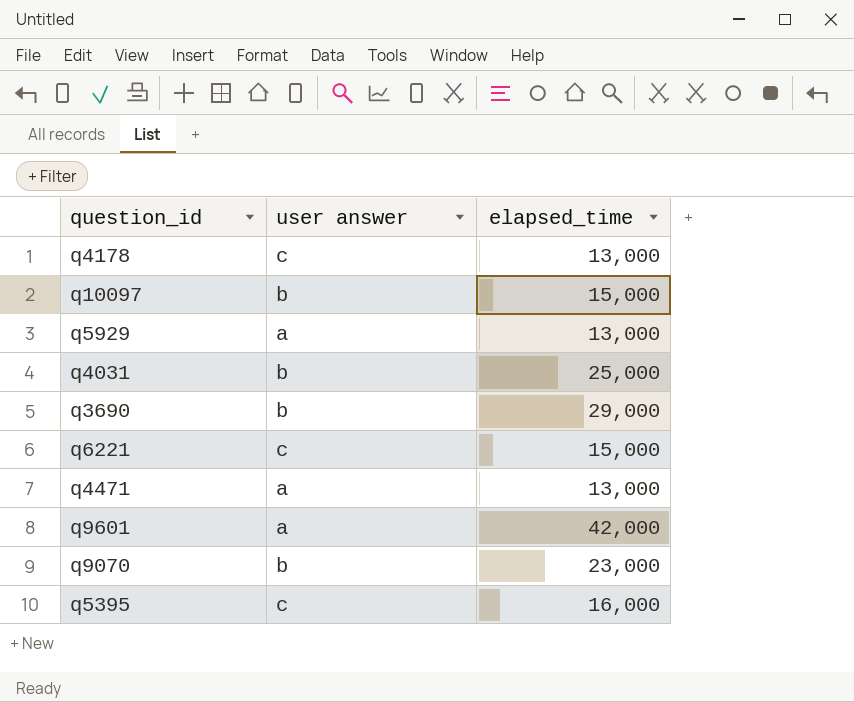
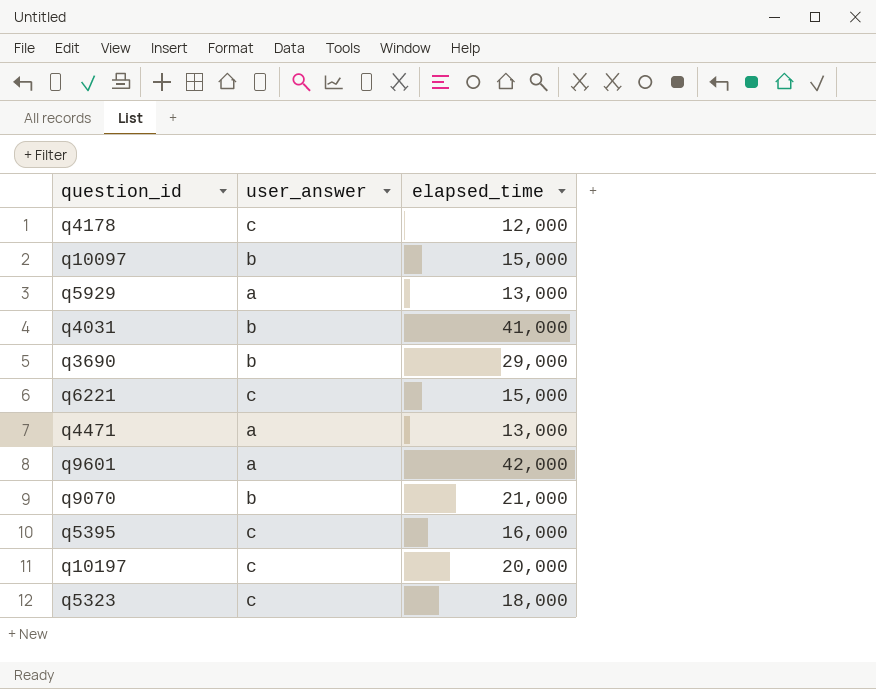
column name: user answer -> user_answer
q4178 | elapsed_time: 13,000 -> 12,000
q4031 | elapsed_time: 25,000 -> 41,000
q9070 | elapsed_time: 23,000 -> 21,000
row q10197: none -> c | 20,000
row q5323: none -> c | 18,000

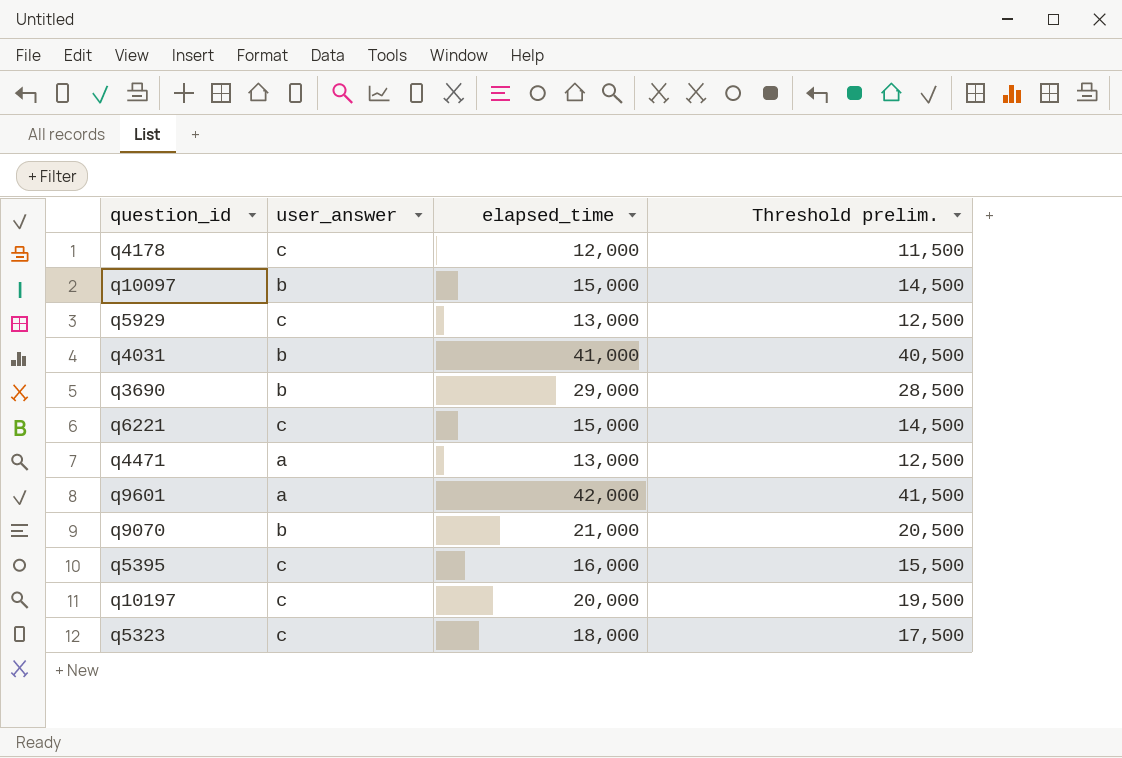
column Threshold prelim. | formula: none -> [elapsed_time] - 500
q5929 | user_answer: a -> c

